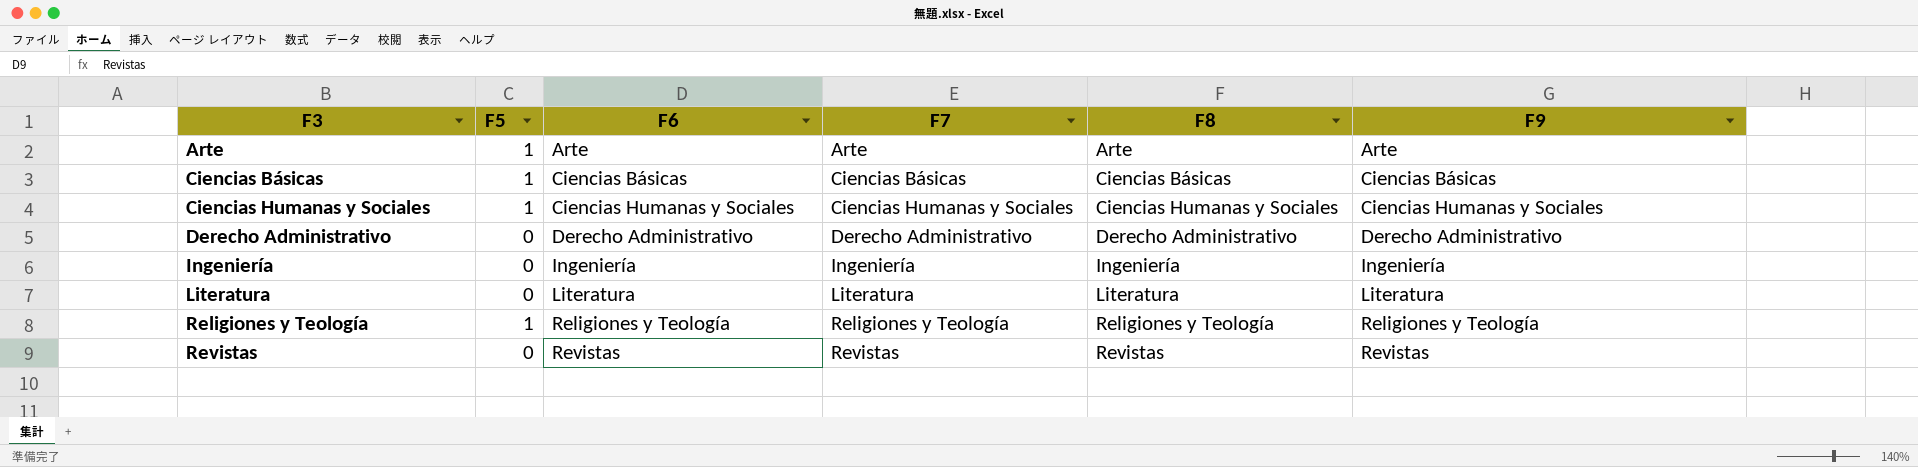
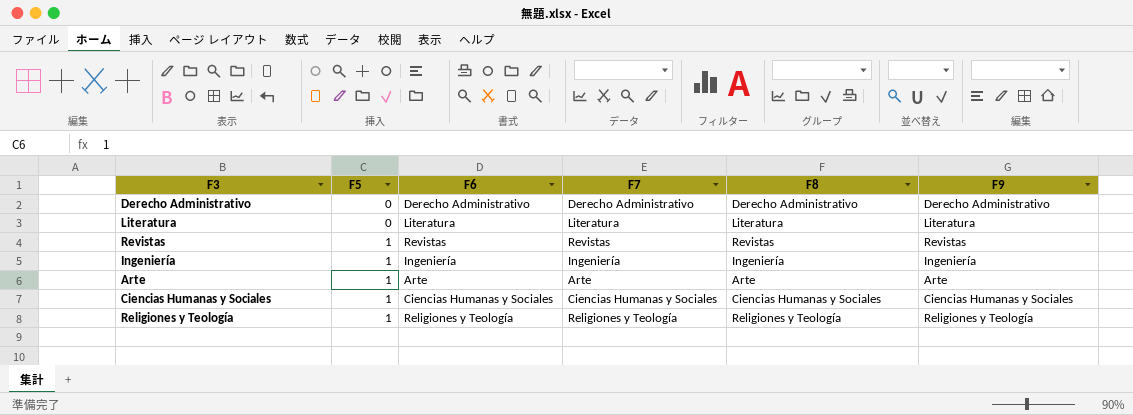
row order: F3 ascending -> F5 ascending
row Ciencias Básicas: 1 | Ciencias Básicas | Ciencias Básicas | Ciencias Básicas | Ciencias Básicas -> none
Revistas | F5: 0 -> 1
Ingeniería | F5: 0 -> 1

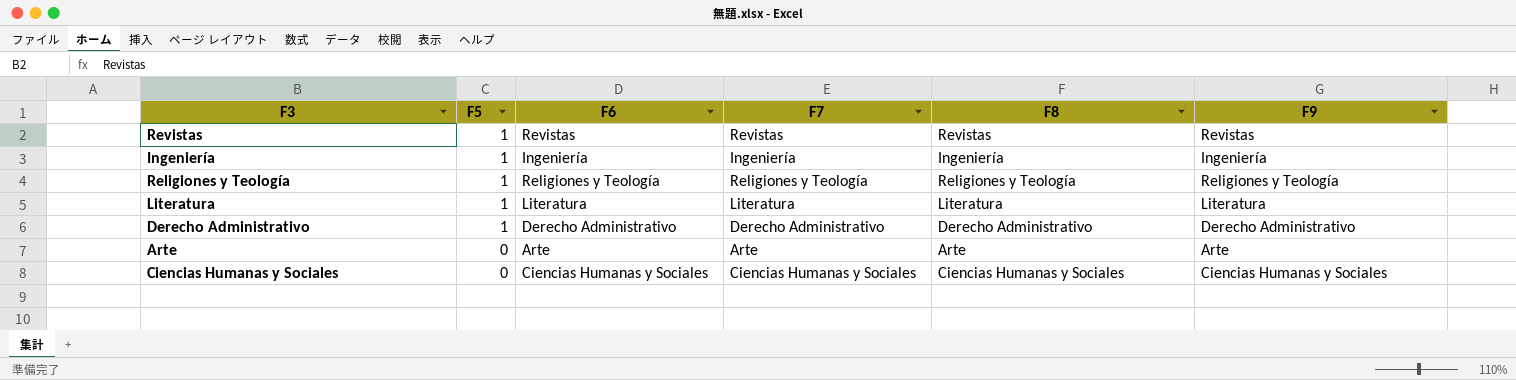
row order: F5 ascending -> F5 descending
Literatura | F5: 0 -> 1
Derecho Administrativo | F5: 0 -> 1
Arte | F5: 1 -> 0
Ciencias Humanas y Sociales | F5: 1 -> 0

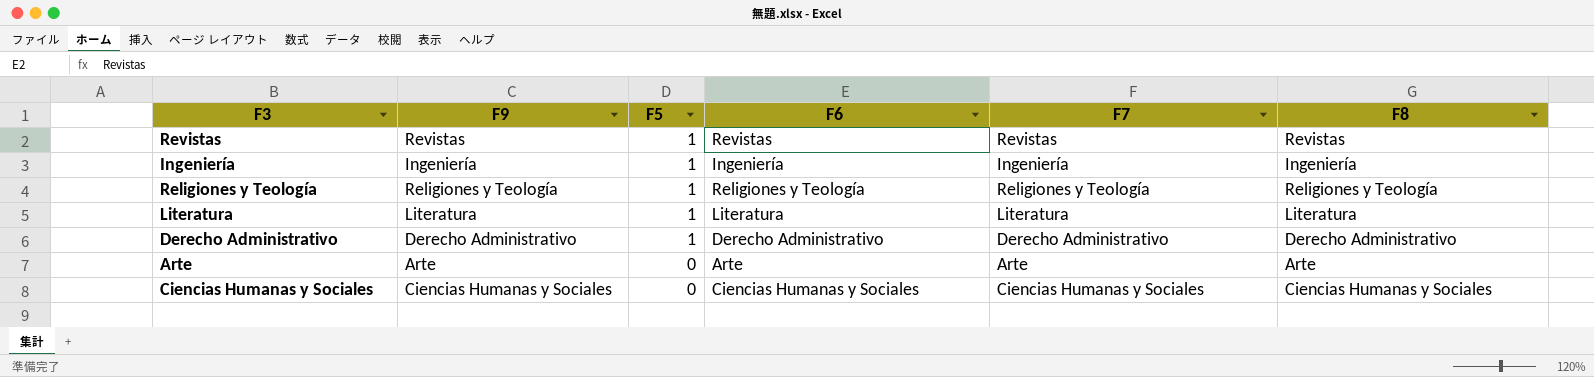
column F9 | position: 6 -> 2

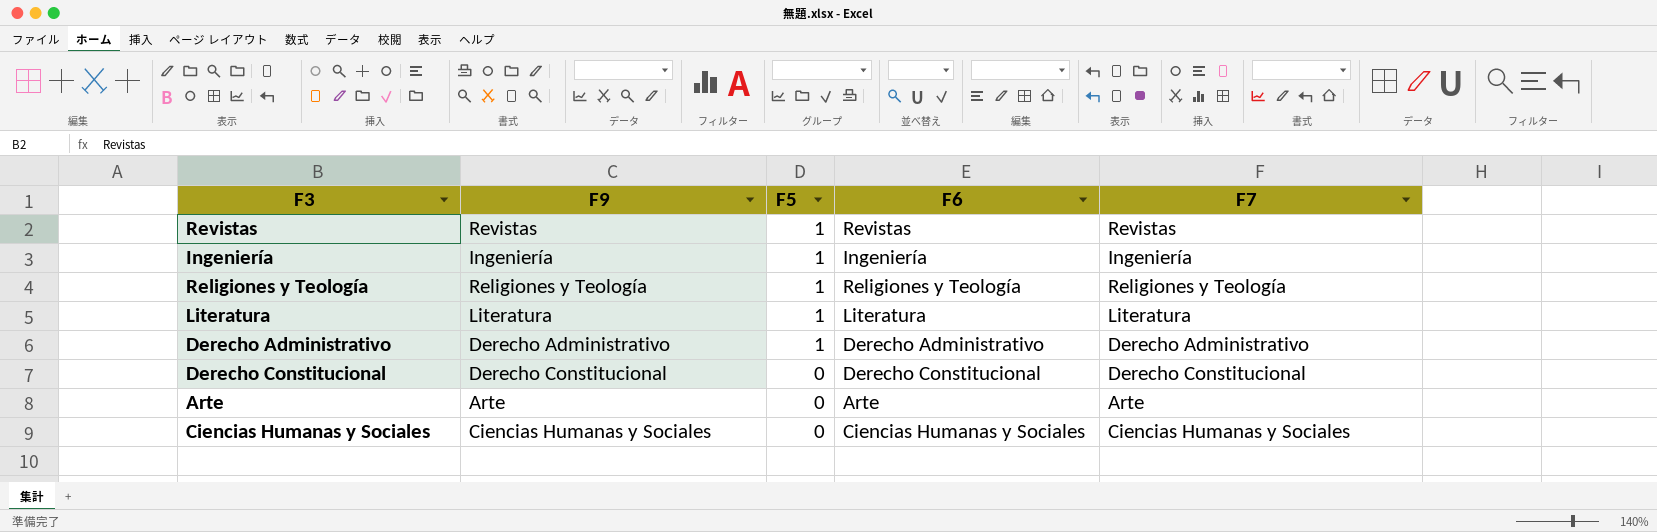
column F8 | position: 6 -> none
row Derecho Constitucional: none -> Derecho Constitucional | 0 | Derecho Constitucional | Derecho Constitucional

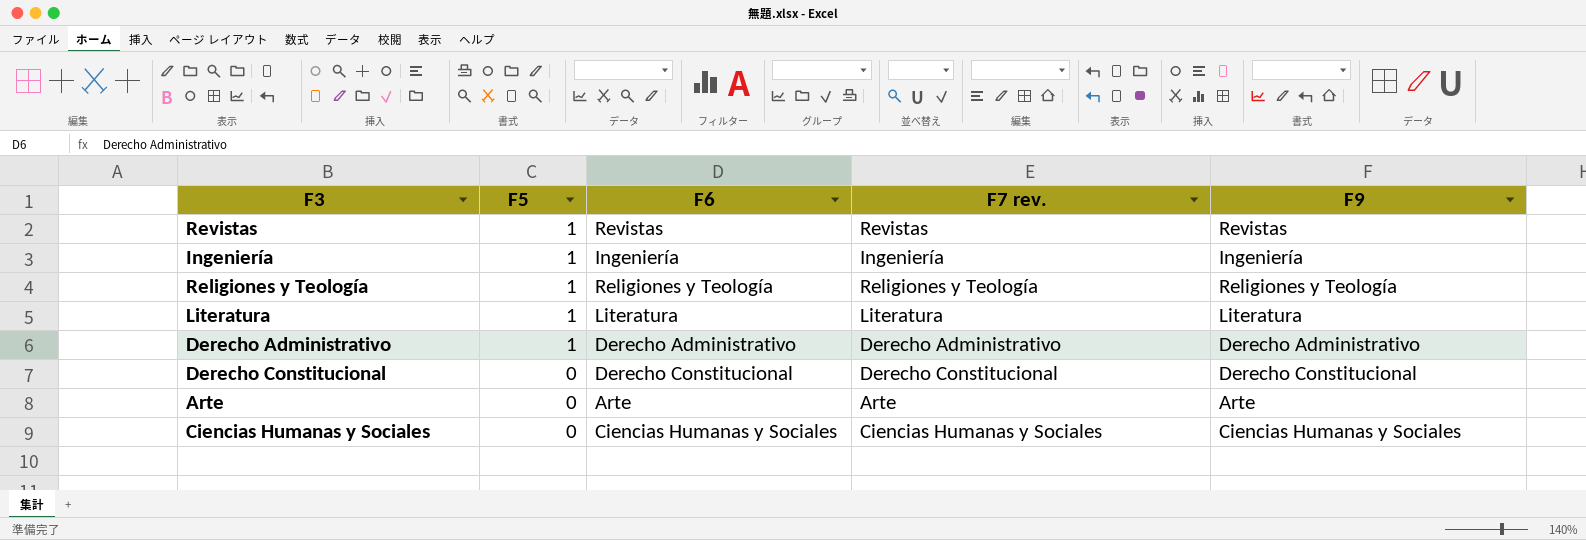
column name: F7 -> F7 rev.
column F9 | position: 2 -> 5

